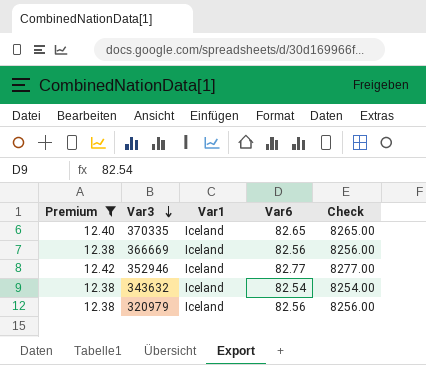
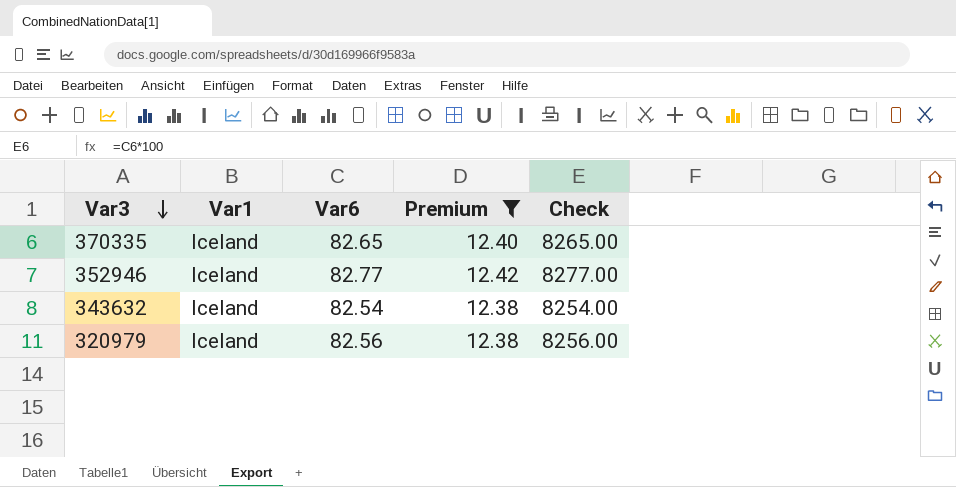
column Premium | position: 1 -> 4
row 366669: 12.38 | Iceland | 82.56 | 8256.00 -> none

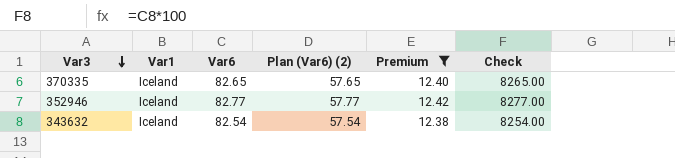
column Plan (Var6) (2) | formula: none -> [Var6] - 25
row 320979: Iceland | 82.56 | 12.38 | 8256.00 -> none

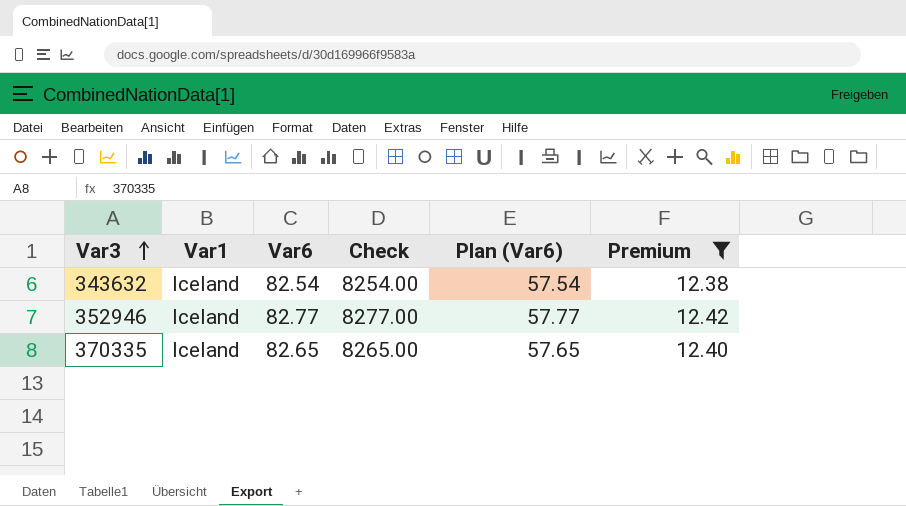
row order: Var3 descending -> Var3 ascending
column Check | position: 6 -> 4
column name: Plan (Var6) (2) -> Plan (Var6)

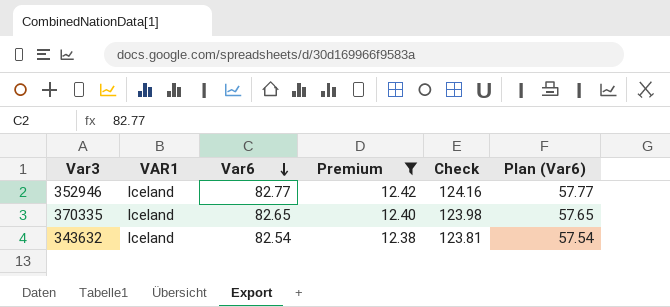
row order: Var3 ascending -> Var6 descending
column name: Var1 -> VAR1
column Premium | position: 6 -> 4
column Check | formula: [Var6] * 100 -> [Var6] * 1.5

